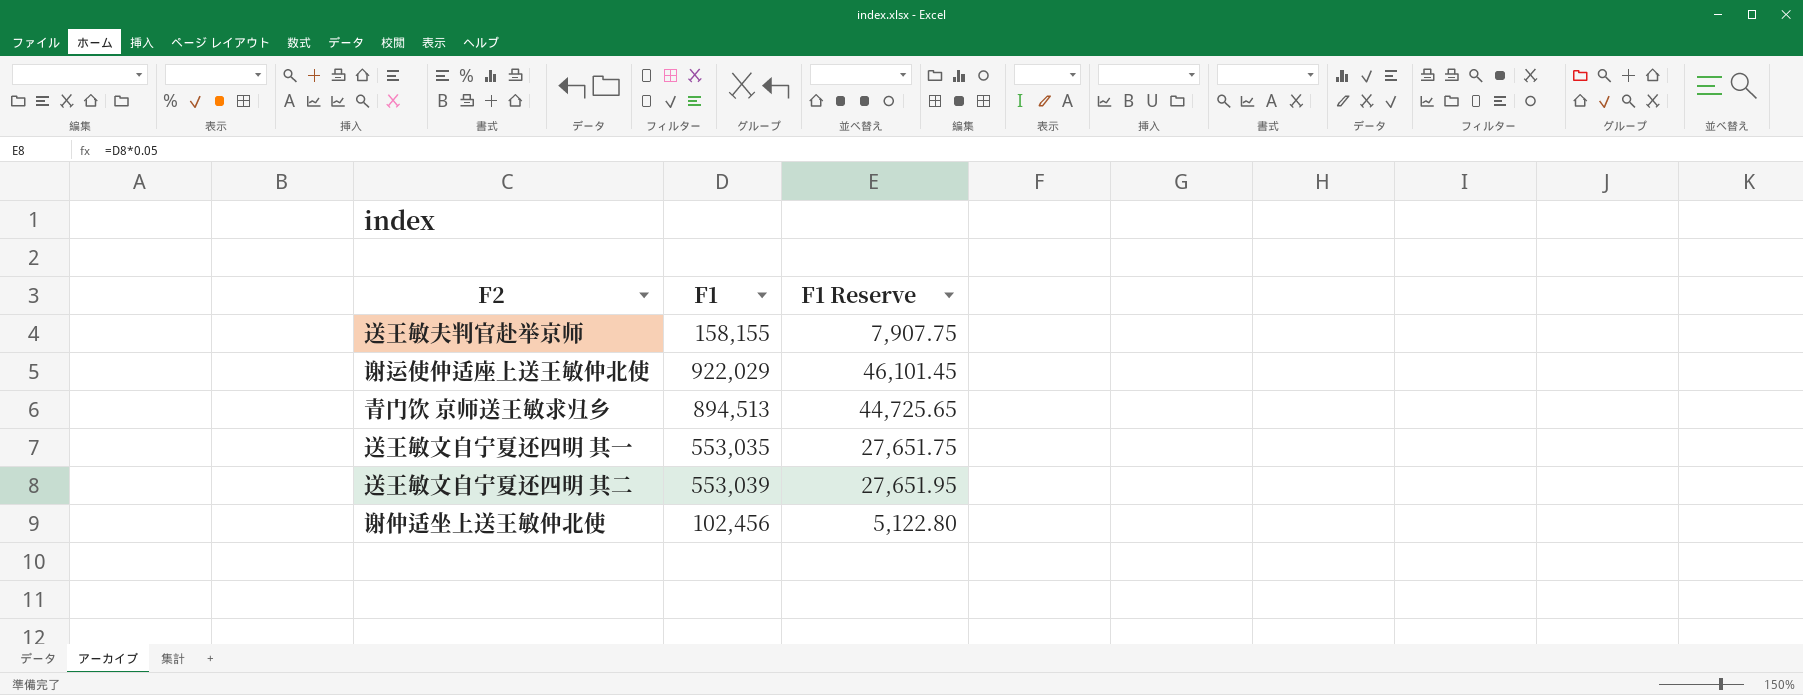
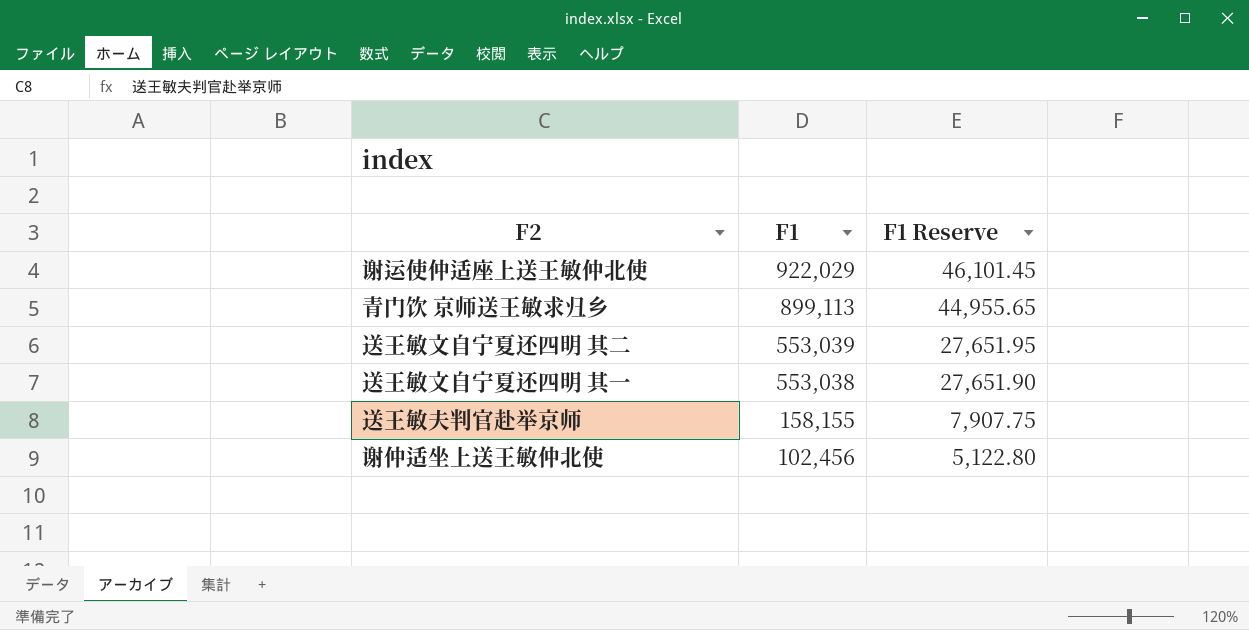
row order: none -> F1 descending
青门饮 京师送王敏求归乡 | F1: 894,513 -> 899,113
青门饮 京师送王敏求归乡 | F1 Reserve: 44,725.65 -> 44,955.65
送王敏文自宁夏还四明 其一 | F1: 553,035 -> 553,038
送王敏文自宁夏还四明 其一 | F1 Reserve: 27,651.75 -> 27,651.90

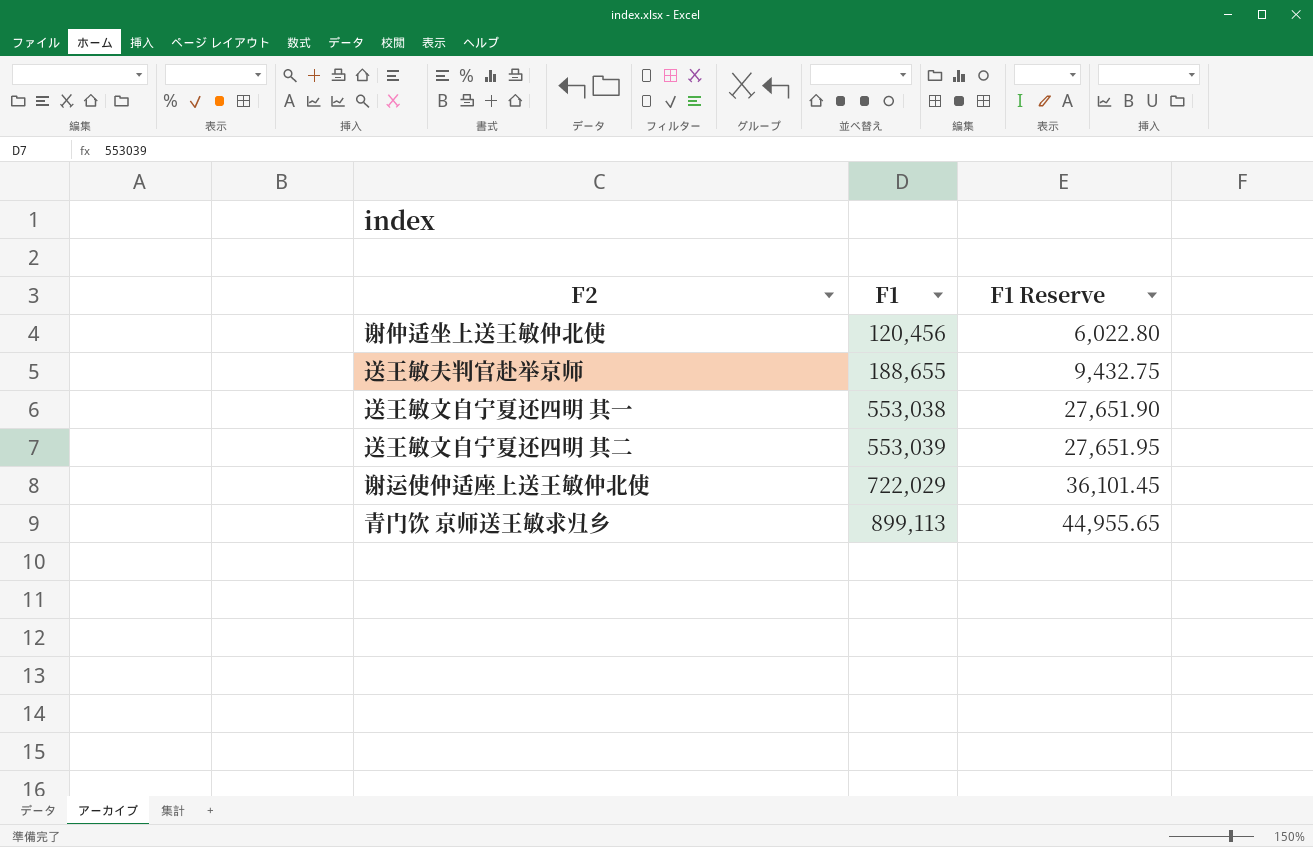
row order: F1 descending -> F1 ascending
谢仲适坐上送王敏仲北使 | F1: 102,456 -> 120,456
谢仲适坐上送王敏仲北使 | F1 Reserve: 5,122.80 -> 6,022.80
送王敏夫判官赴举京师 | F1: 158,155 -> 188,655
送王敏夫判官赴举京师 | F1 Reserve: 7,907.75 -> 9,432.75
谢运使仲适座上送王敏仲北使 | F1: 922,029 -> 722,029
谢运使仲适座上送王敏仲北使 | F1 Reserve: 46,101.45 -> 36,101.45

